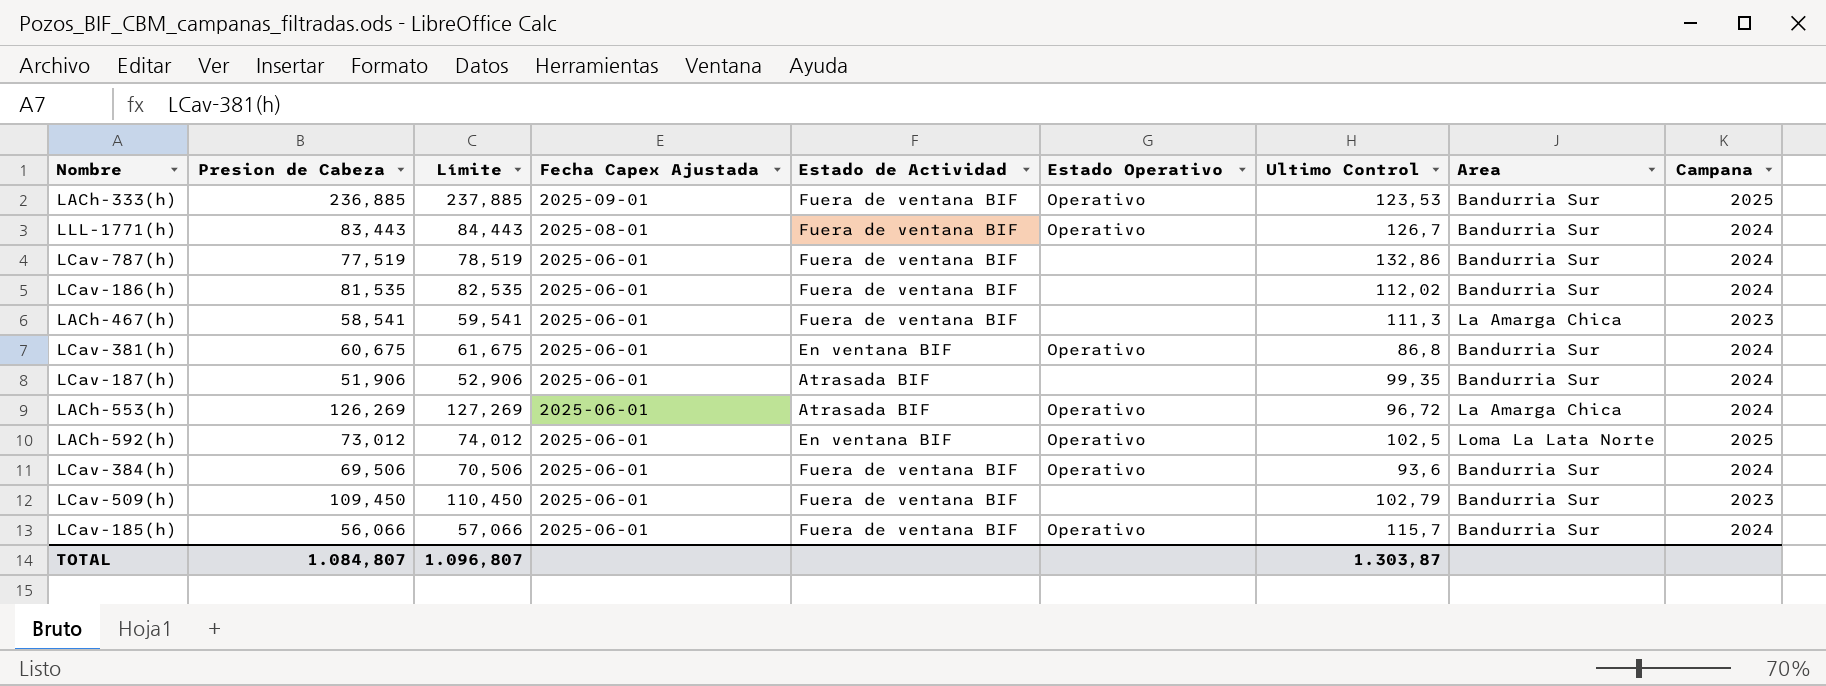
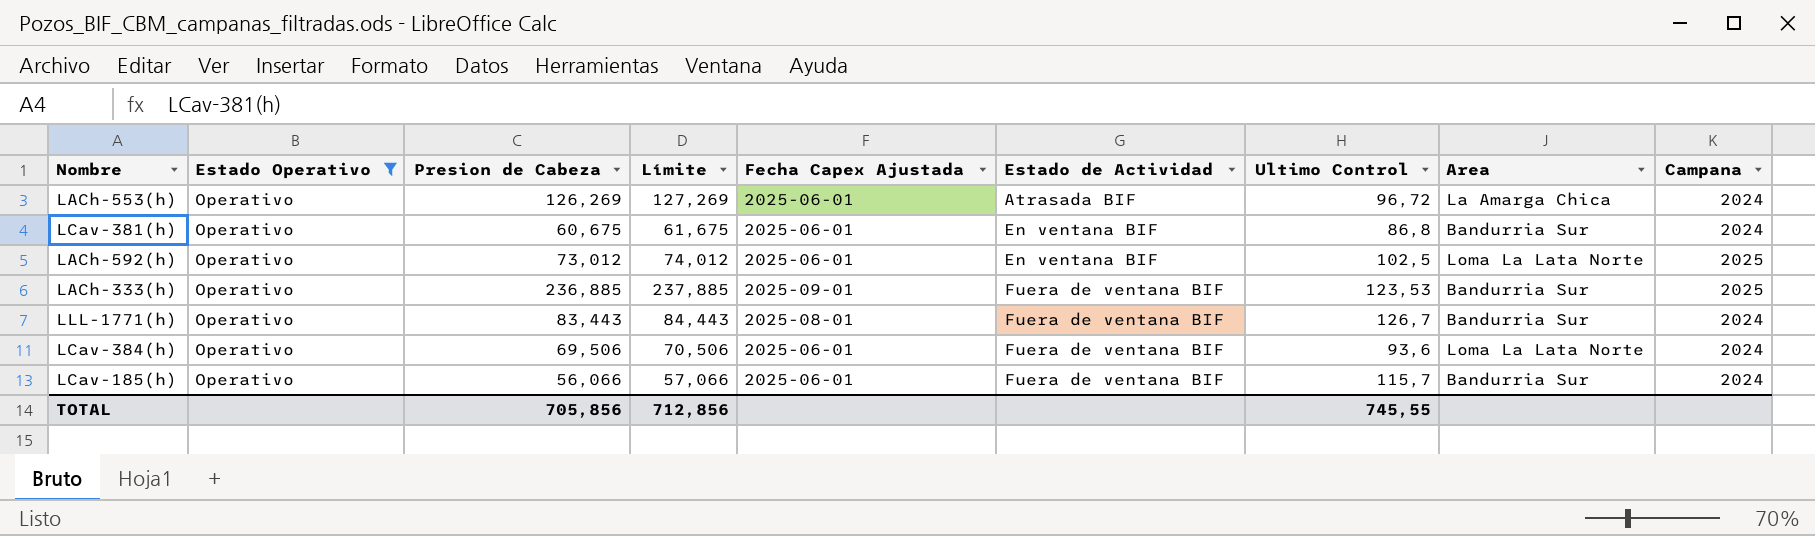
filter: none -> Estado Operativo = Operativo
row order: Fecha Capex Ajustada descending -> Estado de Actividad ascending
column Estado Operativo | position: 6 -> 2
LCav-384(h) | Area: Bandurria Sur -> Loma La Lata Norte
TOTAL | Presion de Cabeza: 1.084,807 -> 705,856
TOTAL | Límite: 1.096,807 -> 712,856
TOTAL | Ultimo Control: 1.303,87 -> 745,55

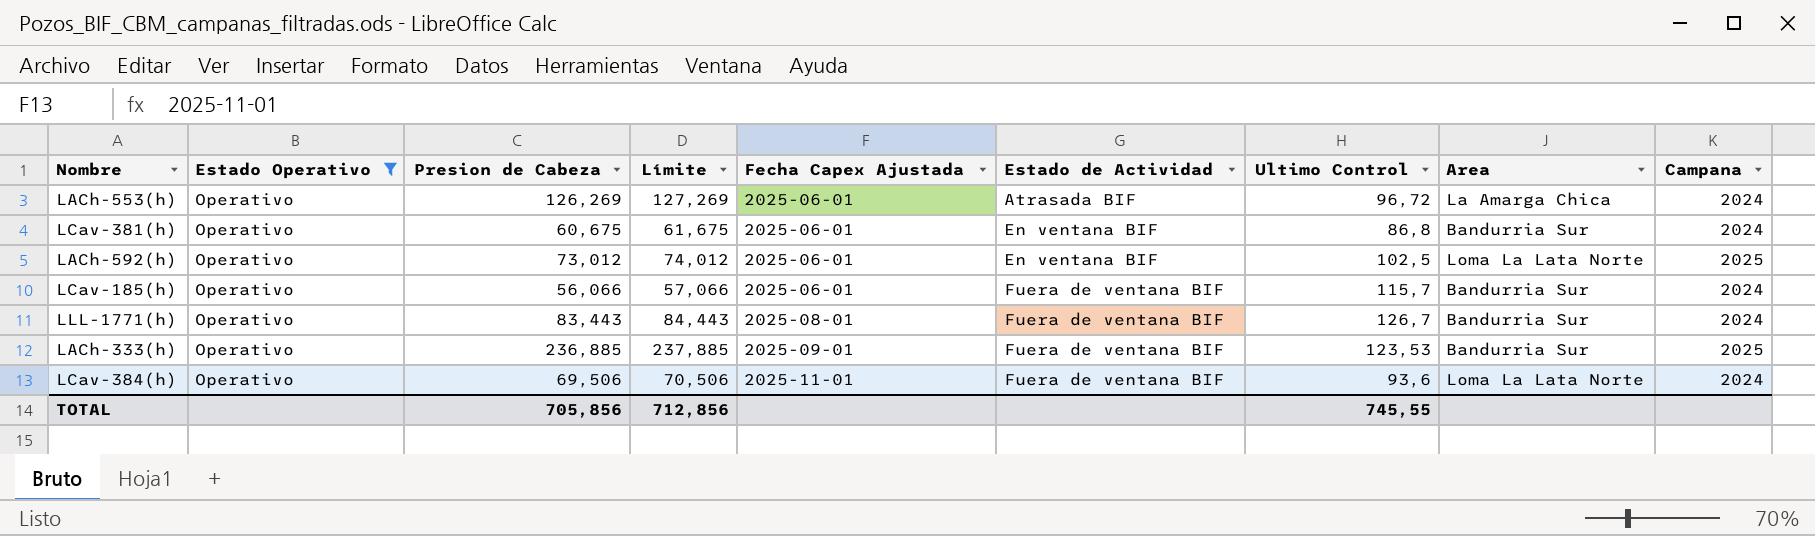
row order: Estado de Actividad ascending -> Fecha Capex Ajustada ascending
LCav-384(h) | Fecha Capex Ajustada: 2025-06-01 -> 2025-11-01

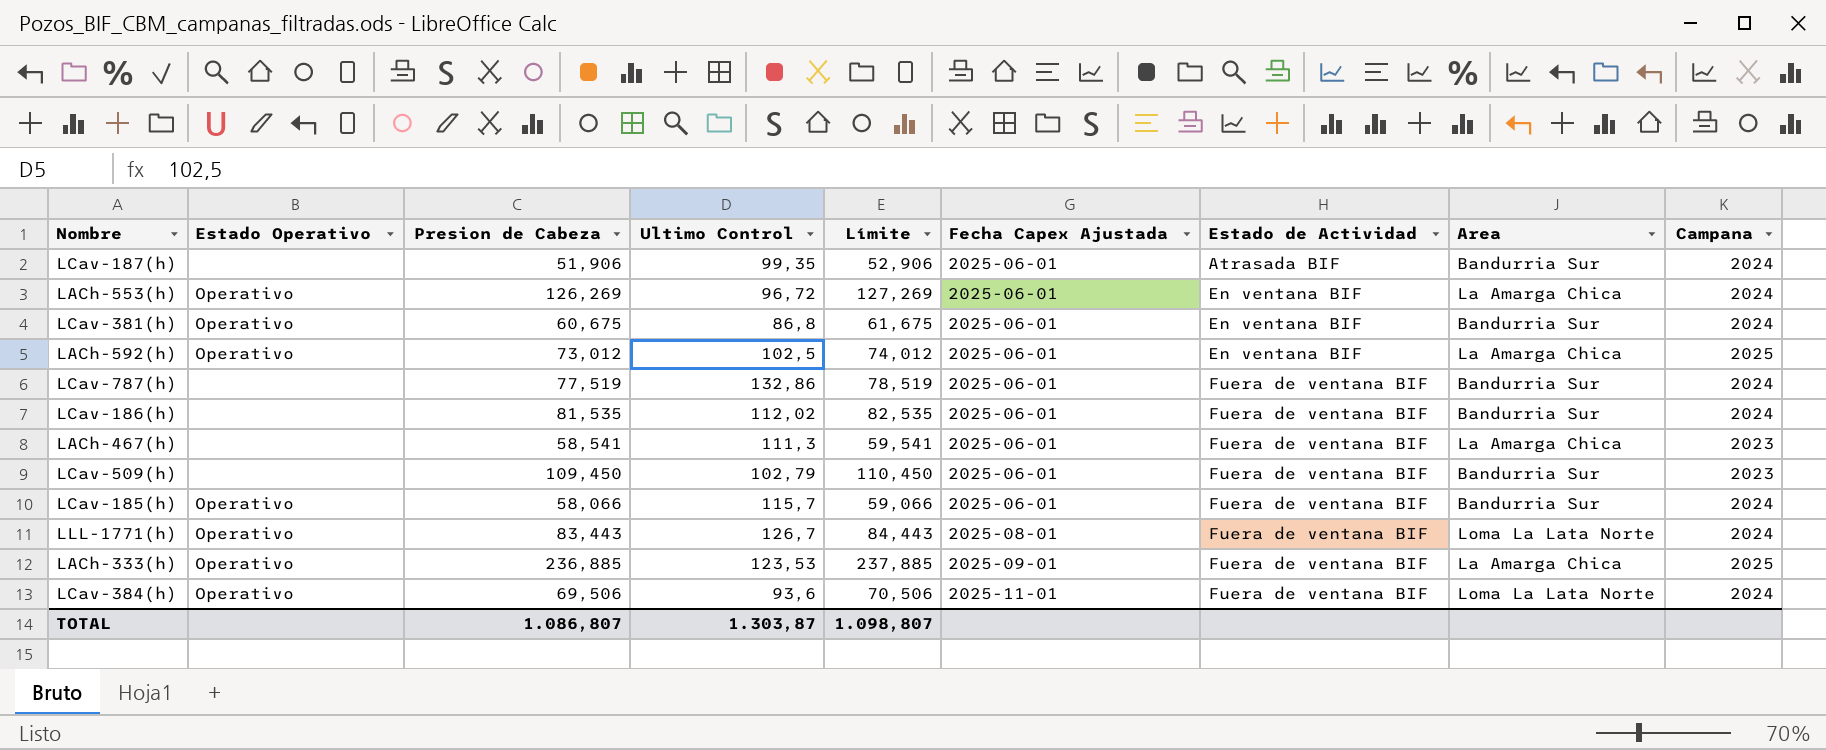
filter: Estado Operativo = Operativo -> none
column Ultimo Control | position: 7 -> 4
LACh-553(h) | Estado de Actividad: Atrasada BIF -> En ventana BIF
LACh-592(h) | Area: Loma La Lata Norte -> La Amarga Chica
LCav-185(h) | Presion de Cabeza: 56,066 -> 58,066
LCav-185(h) | Límite: 57,066 -> 59,066
LLL-1771(h) | Area: Bandurria Sur -> Loma La Lata Norte
LACh-333(h) | Area: Bandurria Sur -> La Amarga Chica
TOTAL | Presion de Cabeza: 705,856 -> 1.086,807
TOTAL | Ultimo Control: 745,55 -> 1.303,87
TOTAL | Límite: 712,856 -> 1.098,807

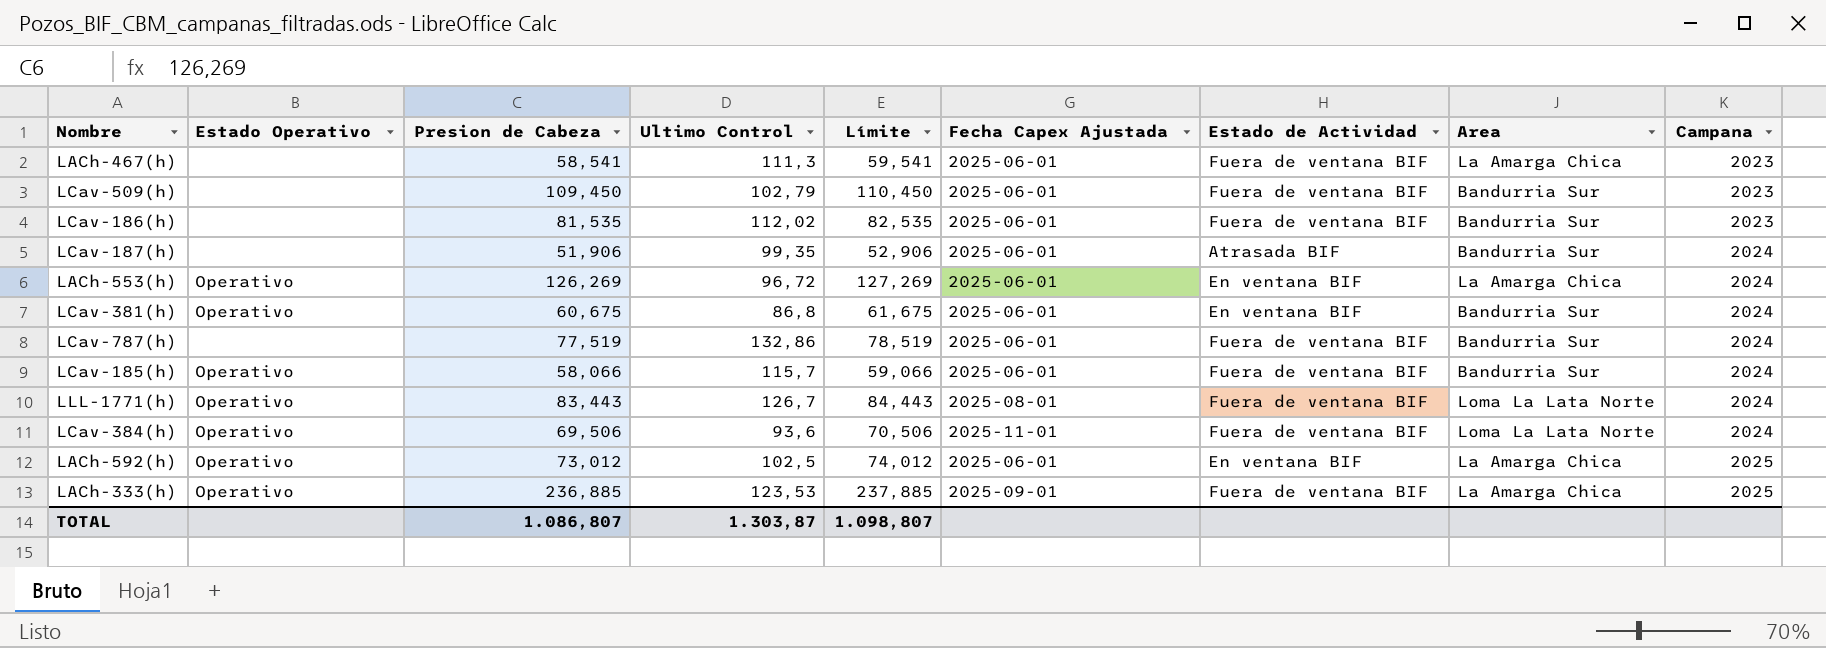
row order: Fecha Capex Ajustada ascending -> Campana ascending
LCav-186(h) | Campana: 2024 -> 2023

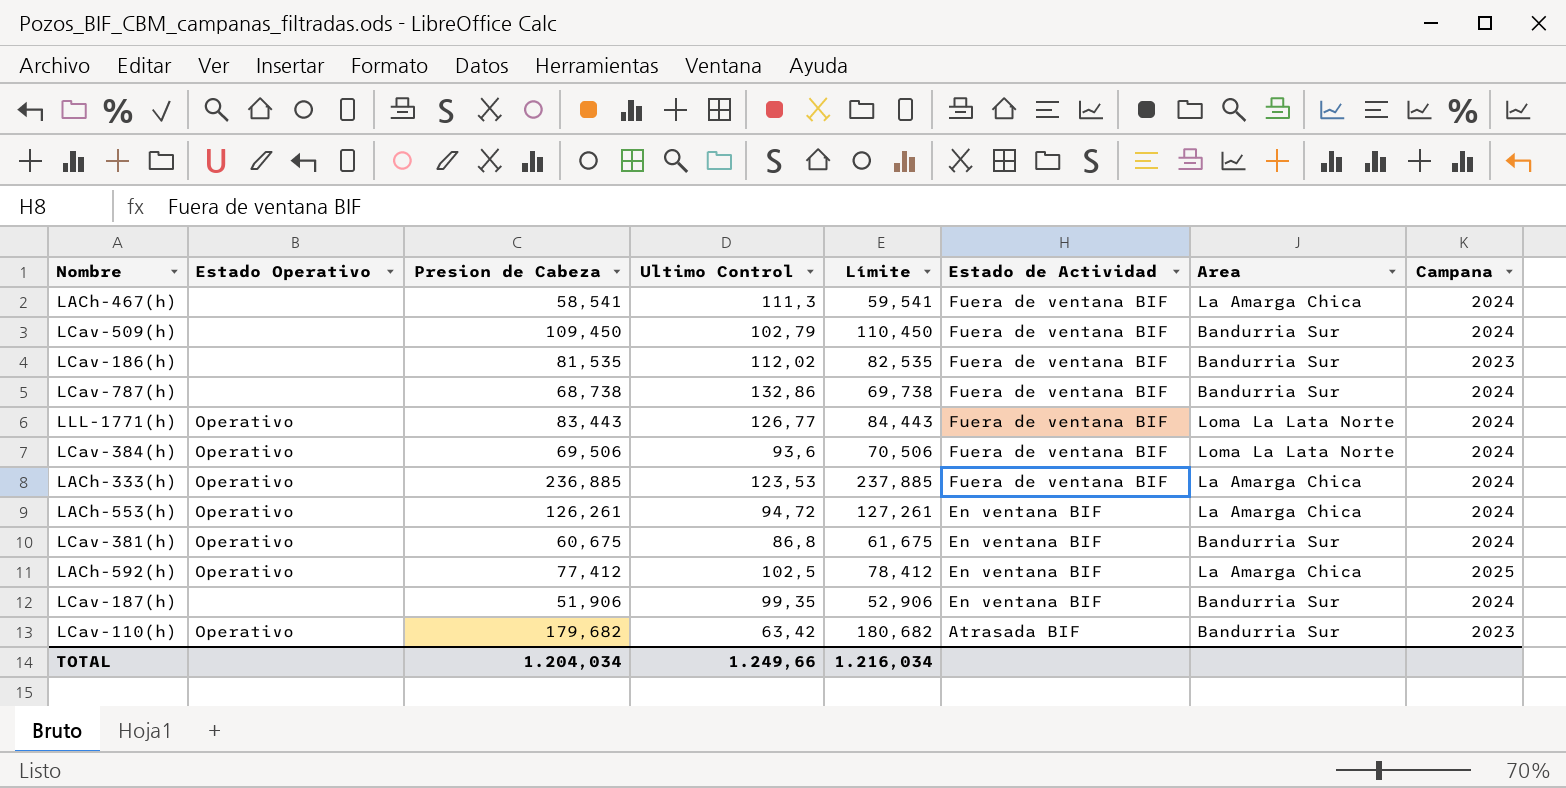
row order: Campana ascending -> Estado de Actividad descending
column Fecha Capex Ajustada | position: 6 -> none
row LCav-185(h): Operativo | 58,066 | 115,7 | 59,066 | 2025-06-01 | Fuera de ventana BIF | Bandurria Sur | 2024 -> none
LACh-467(h) | Campana: 2023 -> 2024
LCav-509(h) | Campana: 2023 -> 2024
LCav-787(h) | Presion de Cabeza: 77,519 -> 68,738
LCav-787(h) | Límite: 78,519 -> 69,738
LLL-1771(h) | Ultimo Control: 126,7 -> 126,77
LACh-333(h) | Campana: 2025 -> 2024
LACh-553(h) | Presion de Cabeza: 126,269 -> 126,261
LACh-553(h) | Ultimo Control: 96,72 -> 94,72
LACh-553(h) | Límite: 127,269 -> 127,261
LACh-592(h) | Presion de Cabeza: 73,012 -> 77,412
LACh-592(h) | Límite: 74,012 -> 78,412
LCav-187(h) | Estado de Actividad: Atrasada BIF -> En ventana BIF
row LCav-110(h): none -> Operativo | 179,682 | 63,42 | 180,682 | Atrasada BIF | Bandurria Sur | 2023
TOTAL | Presion de Cabeza: 1.086,807 -> 1.204,034
TOTAL | Ultimo Control: 1.303,87 -> 1.249,66
TOTAL | Límite: 1.098,807 -> 1.216,034

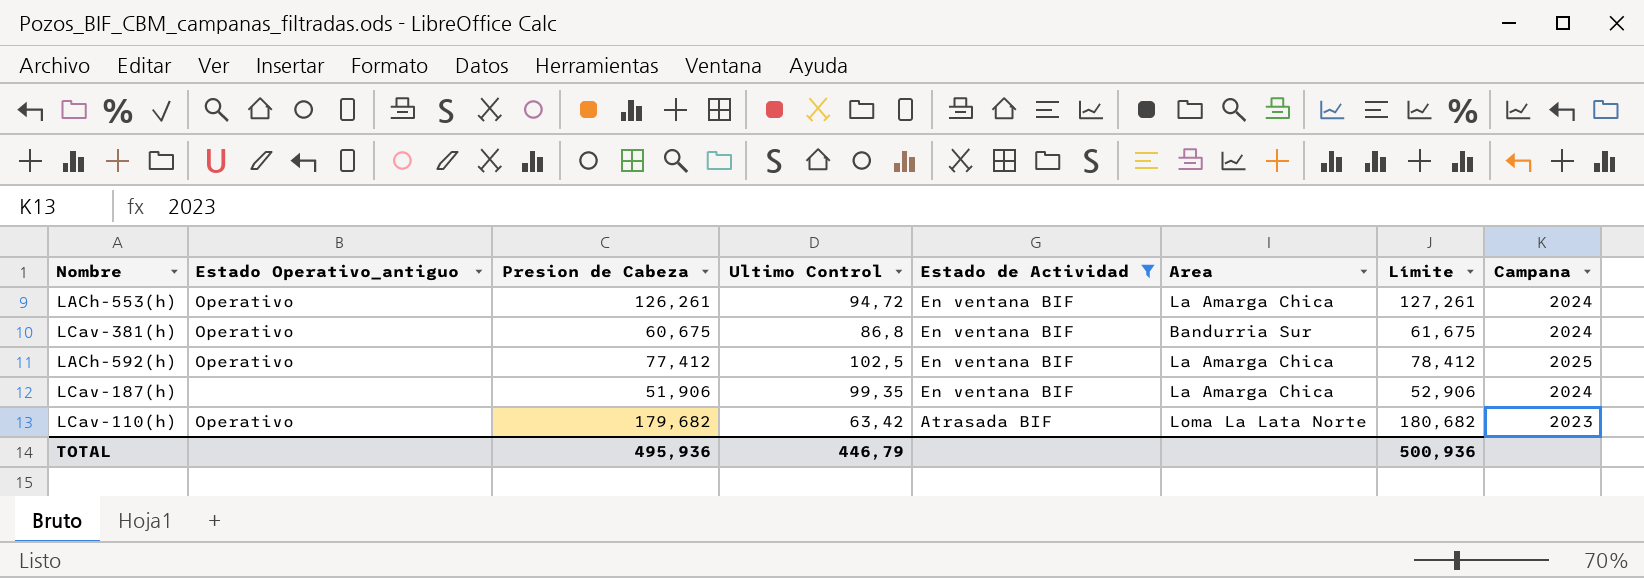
filter: none -> Estado de Actividad != Fuera de ventana BIF
column name: Estado Operativo -> Estado Operativo_antiguo
column Límite | position: 5 -> 7
LCav-187(h) | Area: Bandurria Sur -> La Amarga Chica
LCav-110(h) | Area: Bandurria Sur -> Loma La Lata Norte
TOTAL | Presion de Cabeza: 1.204,034 -> 495,936
TOTAL | Ultimo Control: 1.249,66 -> 446,79
TOTAL | Límite: 1.216,034 -> 500,936

